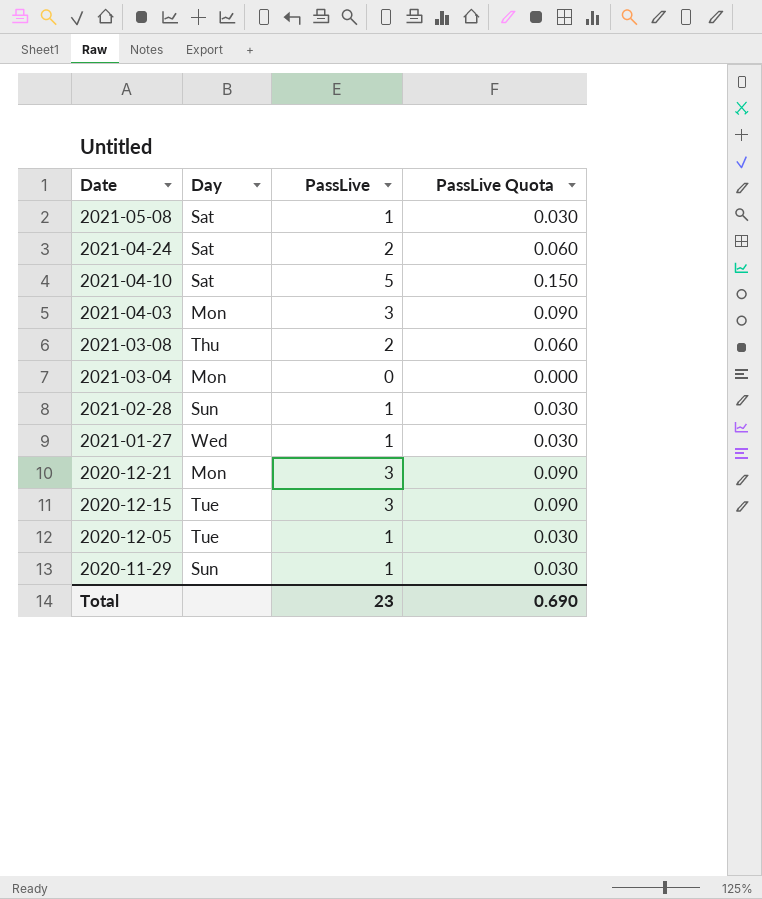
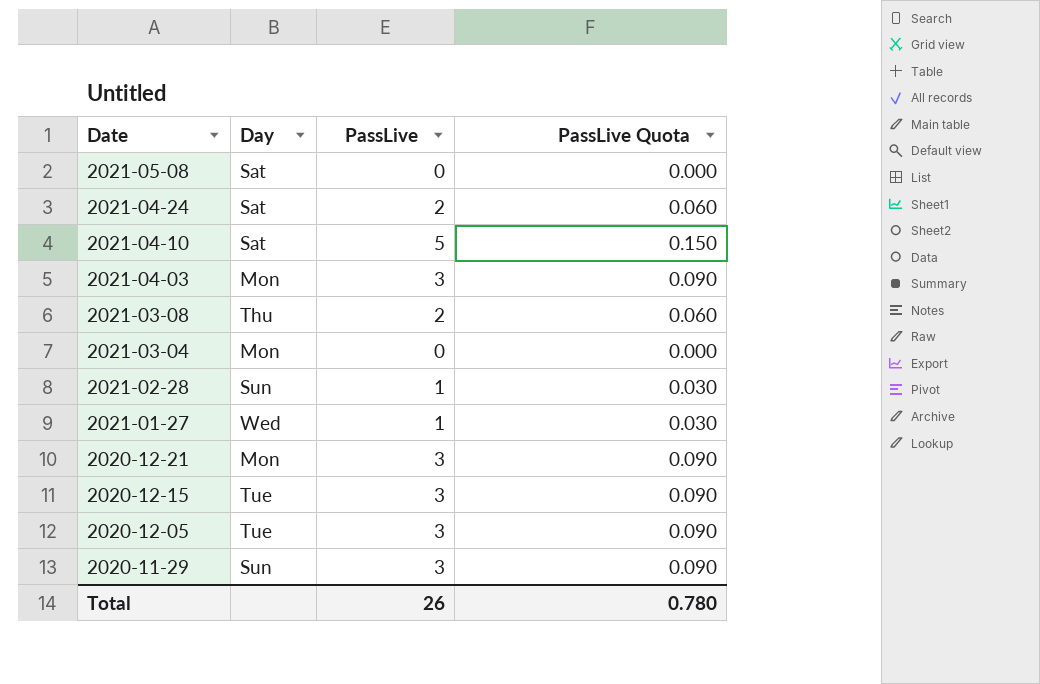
2021-05-08 | PassLive: 1 -> 0
2021-05-08 | PassLive Quota: 0.030 -> 0.000
2020-12-05 | PassLive: 1 -> 3
2020-12-05 | PassLive Quota: 0.030 -> 0.090
2020-11-29 | PassLive: 1 -> 3
2020-11-29 | PassLive Quota: 0.030 -> 0.090
Total | PassLive: 23 -> 26
Total | PassLive Quota: 0.690 -> 0.780

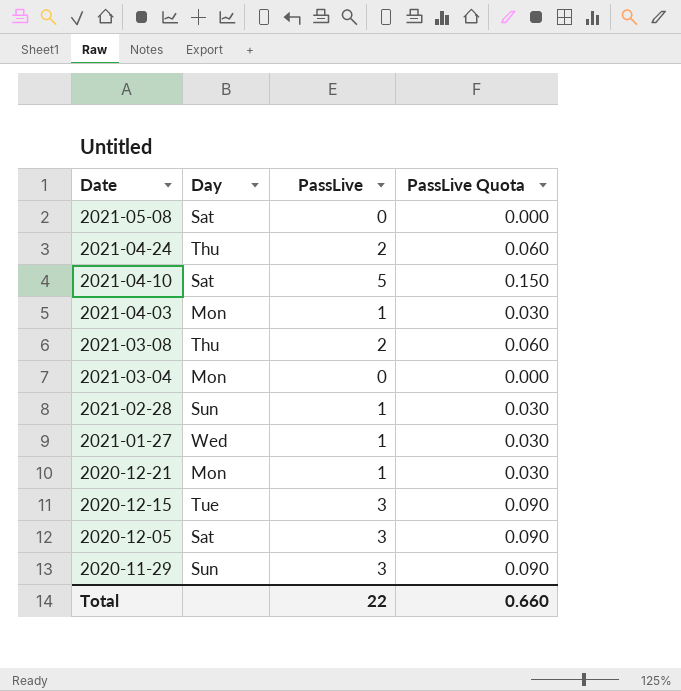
2021-04-24 | Day: Sat -> Thu
2021-04-03 | PassLive: 3 -> 1
2021-04-03 | PassLive Quota: 0.090 -> 0.030
2020-12-21 | PassLive: 3 -> 1
2020-12-21 | PassLive Quota: 0.090 -> 0.030
2020-12-05 | Day: Tue -> Sat
Total | PassLive: 26 -> 22
Total | PassLive Quota: 0.780 -> 0.660

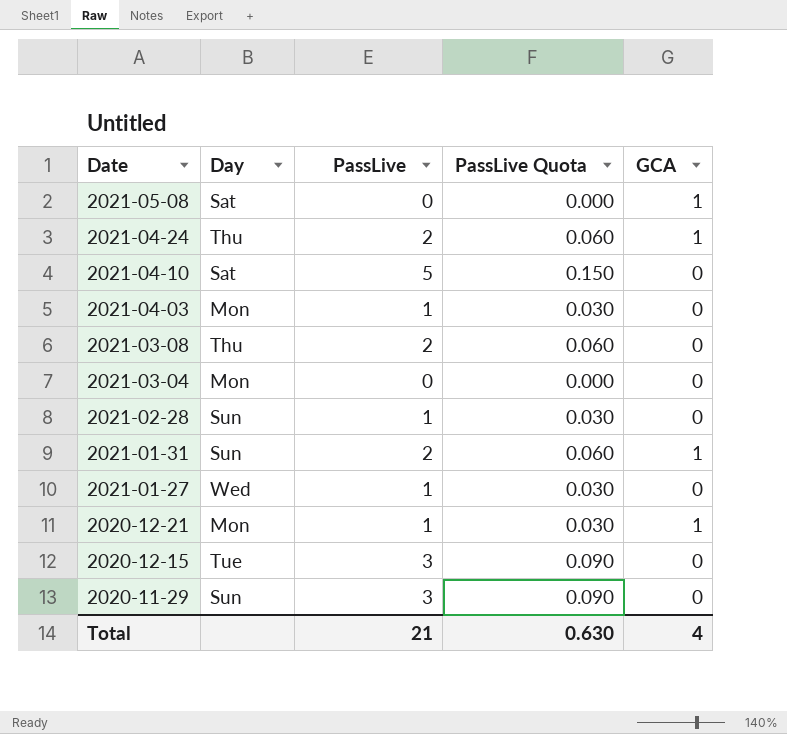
column GCA | position: none -> 5
row 2020-12-05: Sat | 3 | 0.090 -> none
row 2021-01-31: none -> Sun | 2 | 0.060 | 1
Total | PassLive: 22 -> 21
Total | PassLive Quota: 0.660 -> 0.630

